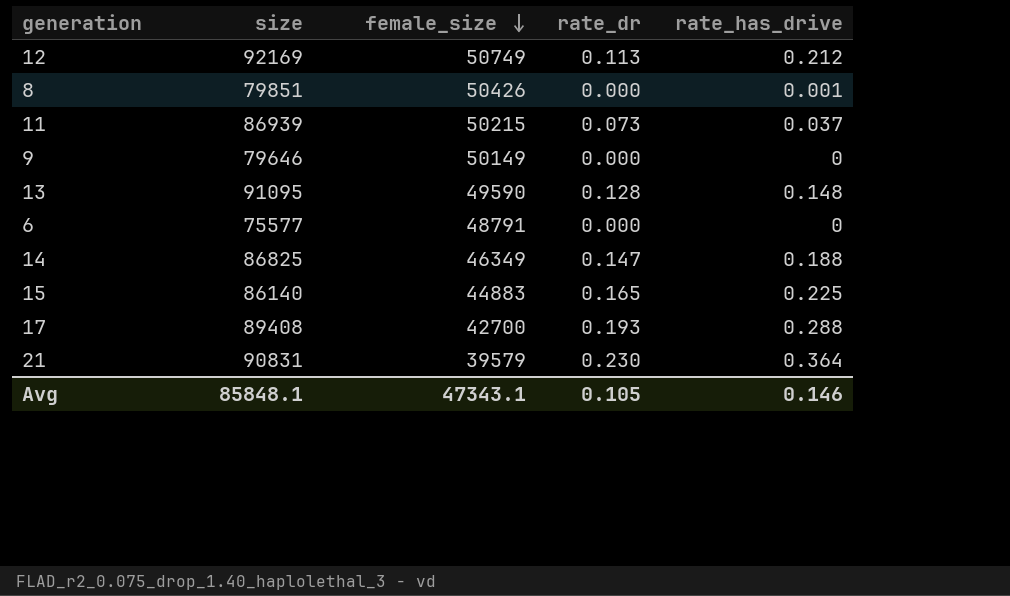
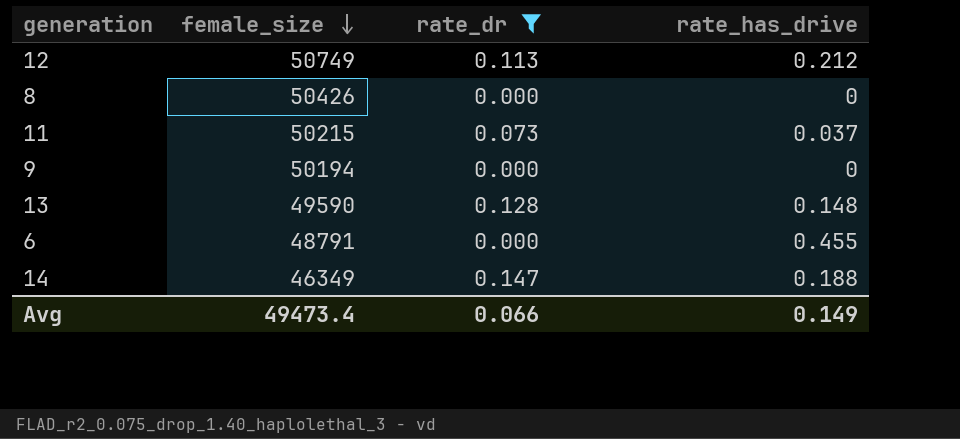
filter: none -> rate_dr <= 0.147
column size | position: 2 -> none
8 | rate_has_drive: 0.001 -> 0
9 | female_size: 50149 -> 50194
6 | rate_has_drive: 0 -> 0.455
Avg | female_size: 47343.1 -> 49473.4
Avg | rate_dr: 0.105 -> 0.066
Avg | rate_has_drive: 0.146 -> 0.149

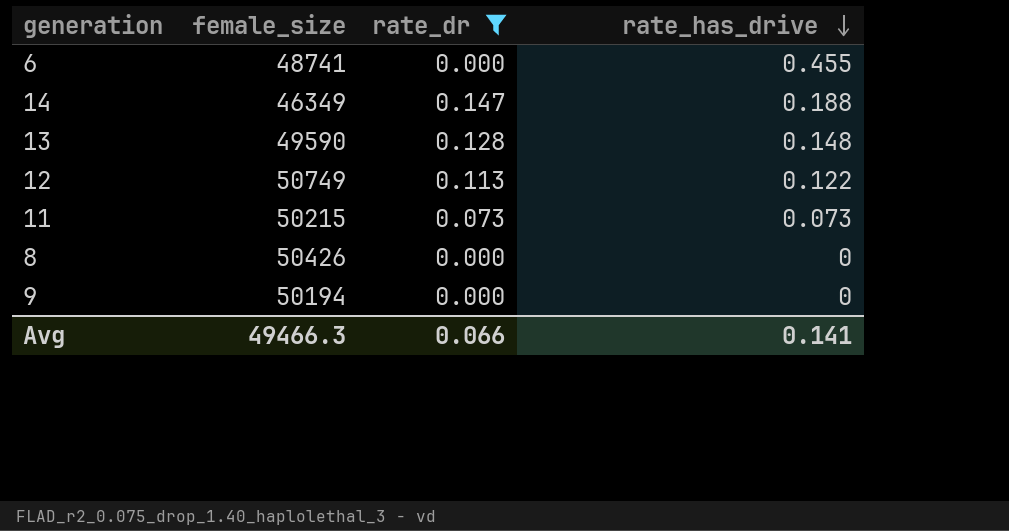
row order: female_size descending -> rate_has_drive descending
6 | female_size: 48791 -> 48741
12 | rate_has_drive: 0.212 -> 0.122
11 | rate_has_drive: 0.037 -> 0.073
Avg | female_size: 49473.4 -> 49466.3
Avg | rate_has_drive: 0.149 -> 0.141

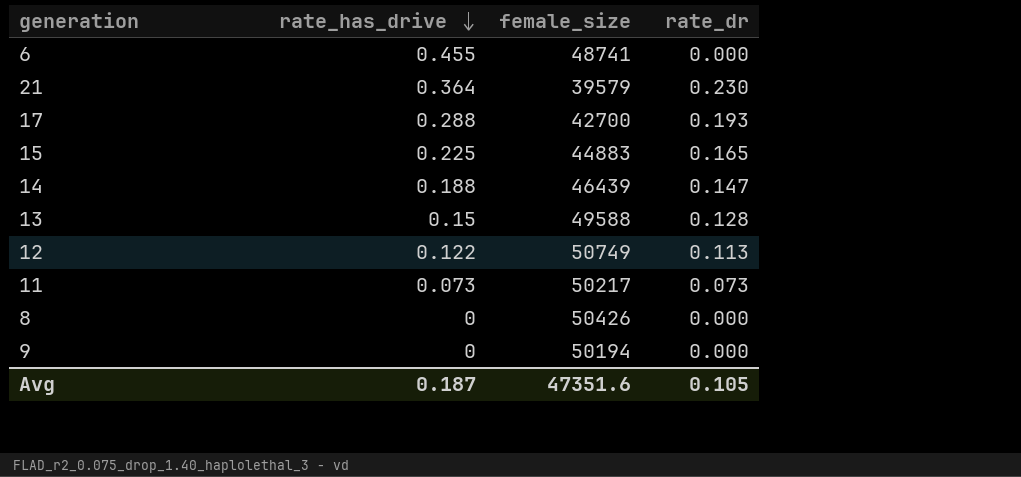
filter: rate_dr <= 0.147 -> none
column rate_has_drive | position: 4 -> 2
14 | female_size: 46349 -> 46439
13 | rate_has_drive: 0.148 -> 0.15
13 | female_size: 49590 -> 49588
11 | female_size: 50215 -> 50217
Avg | rate_has_drive: 0.141 -> 0.187
Avg | female_size: 49466.3 -> 47351.6
Avg | rate_dr: 0.066 -> 0.105

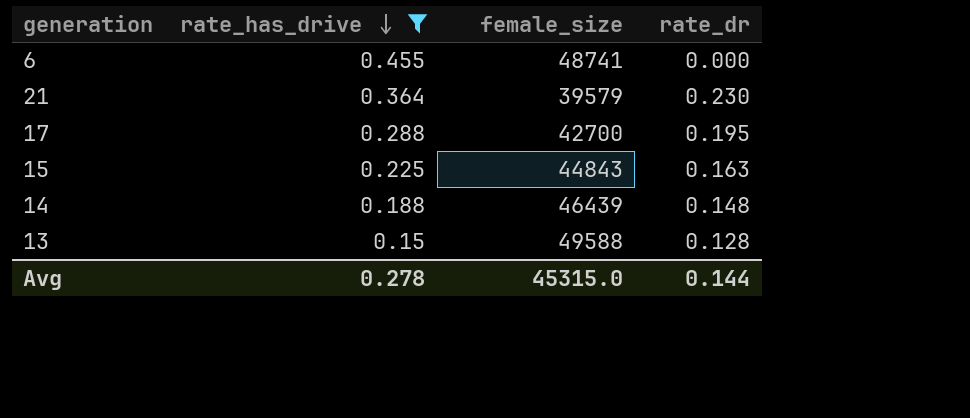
filter: none -> rate_has_drive >= 0.15
17 | rate_dr: 0.193 -> 0.195
15 | female_size: 44883 -> 44843
15 | rate_dr: 0.165 -> 0.163
14 | rate_dr: 0.147 -> 0.148
Avg | rate_has_drive: 0.187 -> 0.278
Avg | female_size: 47351.6 -> 45315.0
Avg | rate_dr: 0.105 -> 0.144

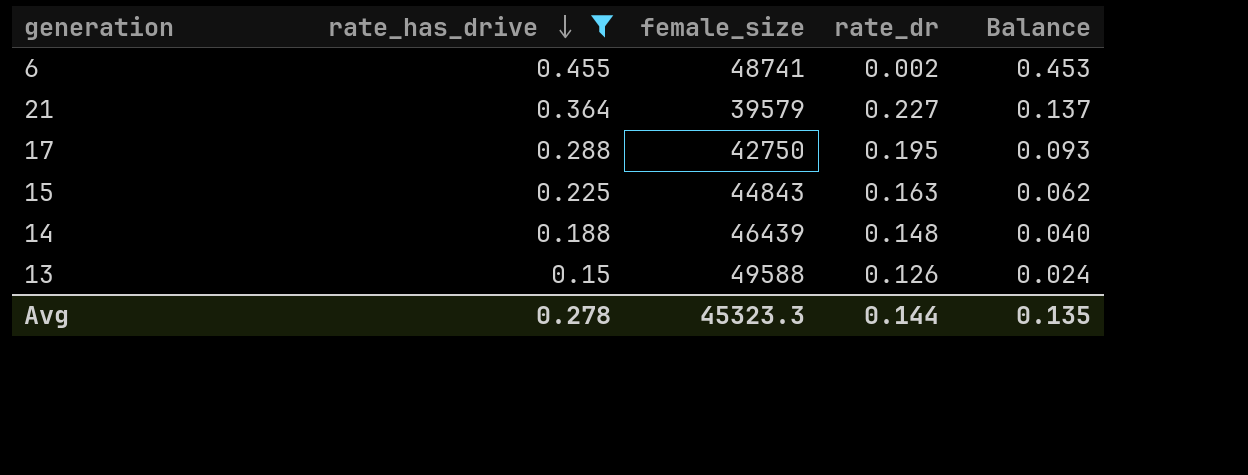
column Balance | formula: none -> [rate_has_drive] - [rate_dr]
6 | rate_dr: 0.000 -> 0.002
21 | rate_dr: 0.230 -> 0.227
17 | female_size: 42700 -> 42750
13 | rate_dr: 0.128 -> 0.126
Avg | female_size: 45315.0 -> 45323.3

